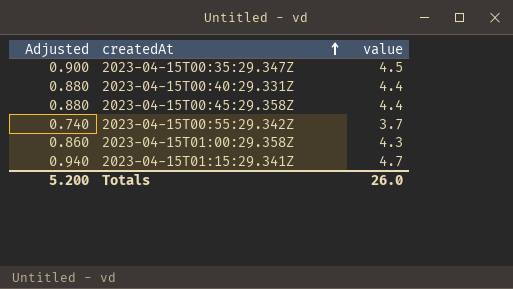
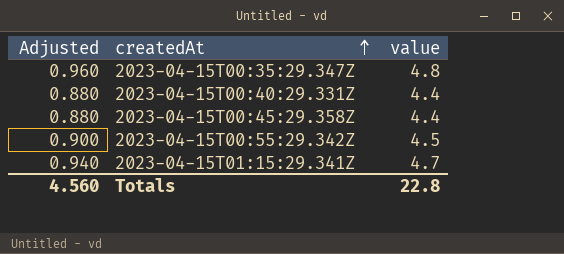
row 2023-04-15T01:00:29.358Z: 0.860 | 4.3 -> none
2023-04-15T00:35:29.347Z | Adjusted: 0.900 -> 0.960
2023-04-15T00:35:29.347Z | value: 4.5 -> 4.8
2023-04-15T00:55:29.342Z | Adjusted: 0.740 -> 0.900
2023-04-15T00:55:29.342Z | value: 3.7 -> 4.5
Totals | Adjusted: 5.200 -> 4.560
Totals | value: 26.0 -> 22.8

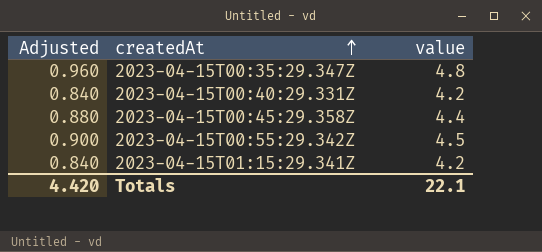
2023-04-15T00:40:29.331Z | Adjusted: 0.880 -> 0.840
2023-04-15T00:40:29.331Z | value: 4.4 -> 4.2
2023-04-15T01:15:29.341Z | Adjusted: 0.940 -> 0.840
2023-04-15T01:15:29.341Z | value: 4.7 -> 4.2
Totals | Adjusted: 4.560 -> 4.420
Totals | value: 22.8 -> 22.1

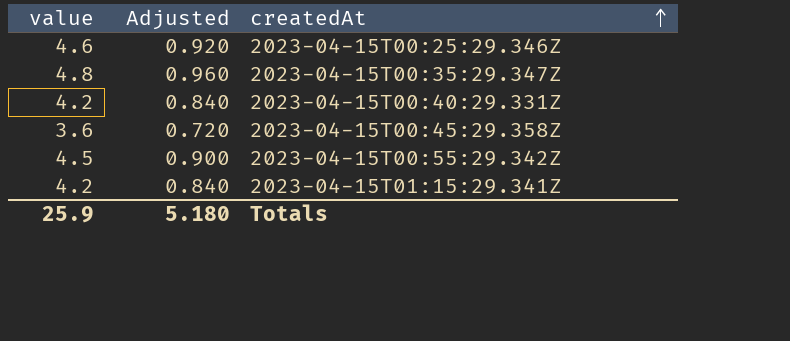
column value | position: 3 -> 1
row 2023-04-15T00:25:29.346Z: none -> 4.6 | 0.920
2023-04-15T00:45:29.358Z | value: 4.4 -> 3.6
2023-04-15T00:45:29.358Z | Adjusted: 0.880 -> 0.720
Totals | value: 22.1 -> 25.9
Totals | Adjusted: 4.420 -> 5.180

